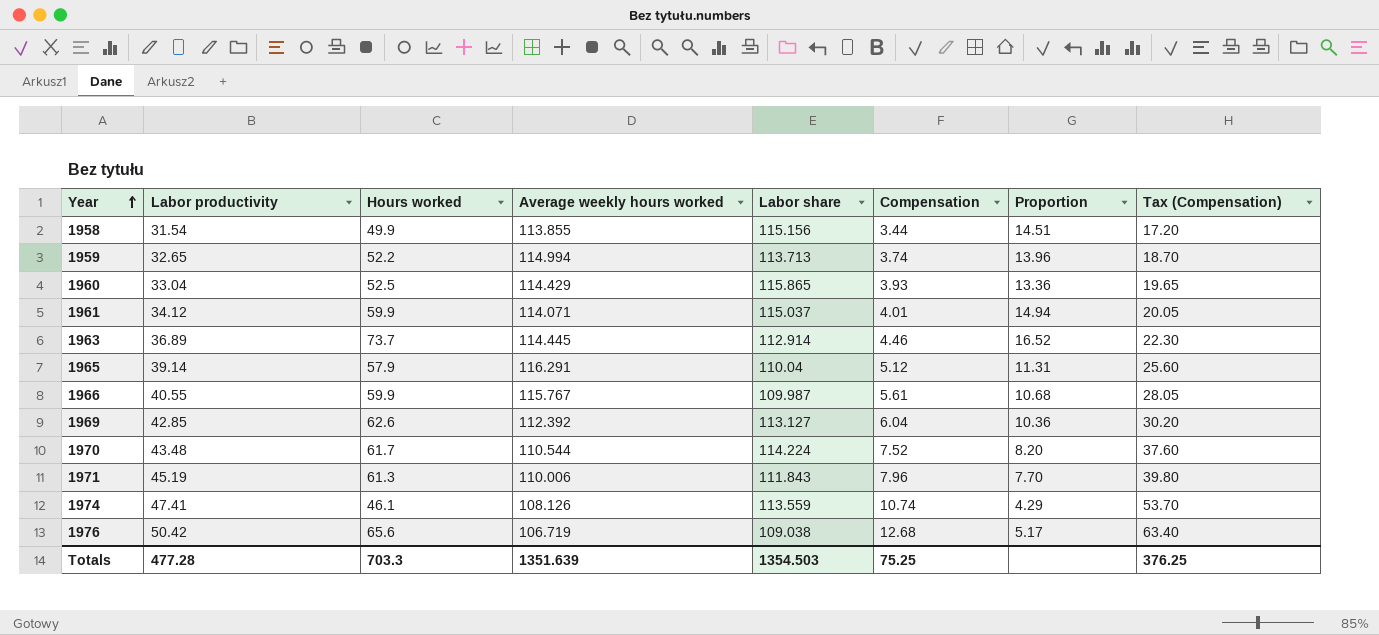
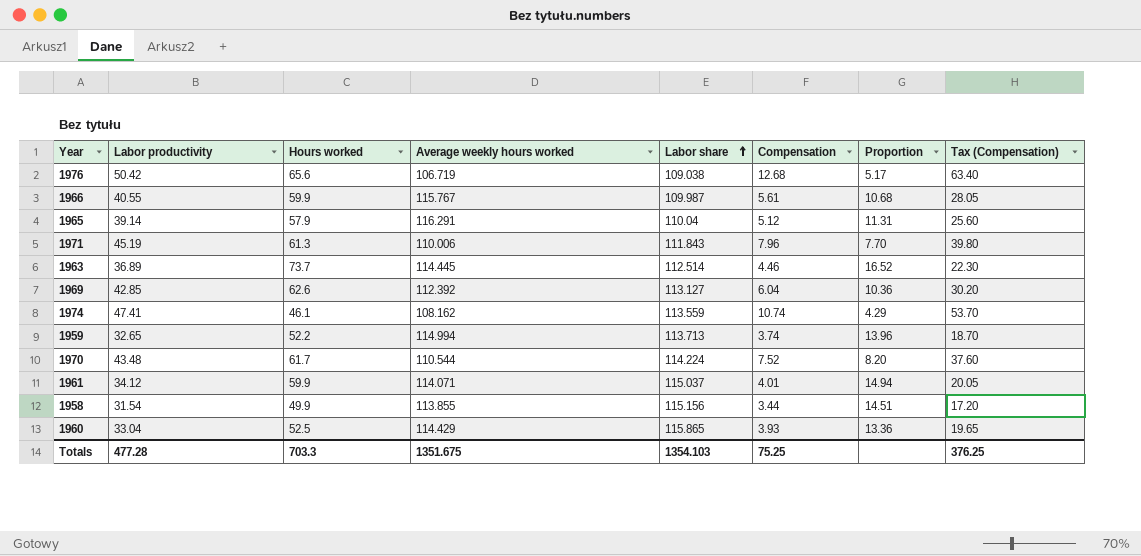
row order: Year ascending -> Labor share ascending
1963 | Labor share: 112.914 -> 112.514
1974 | Average weekly hours worked: 108.126 -> 108.162
Totals | Average weekly hours worked: 1351.639 -> 1351.675
Totals | Labor share: 1354.503 -> 1354.103

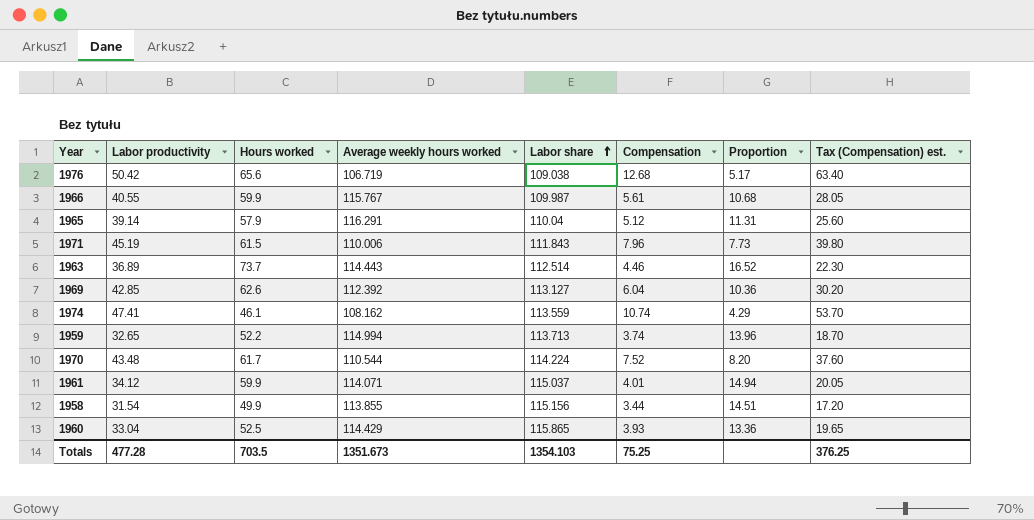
column name: Tax (Compensation) -> Tax (Compensation) est.
1971 | Hours worked: 61.3 -> 61.5
1971 | Proportion: 7.70 -> 7.73
1963 | Average weekly hours worked: 114.445 -> 114.443
Totals | Hours worked: 703.3 -> 703.5
Totals | Average weekly hours worked: 1351.675 -> 1351.673

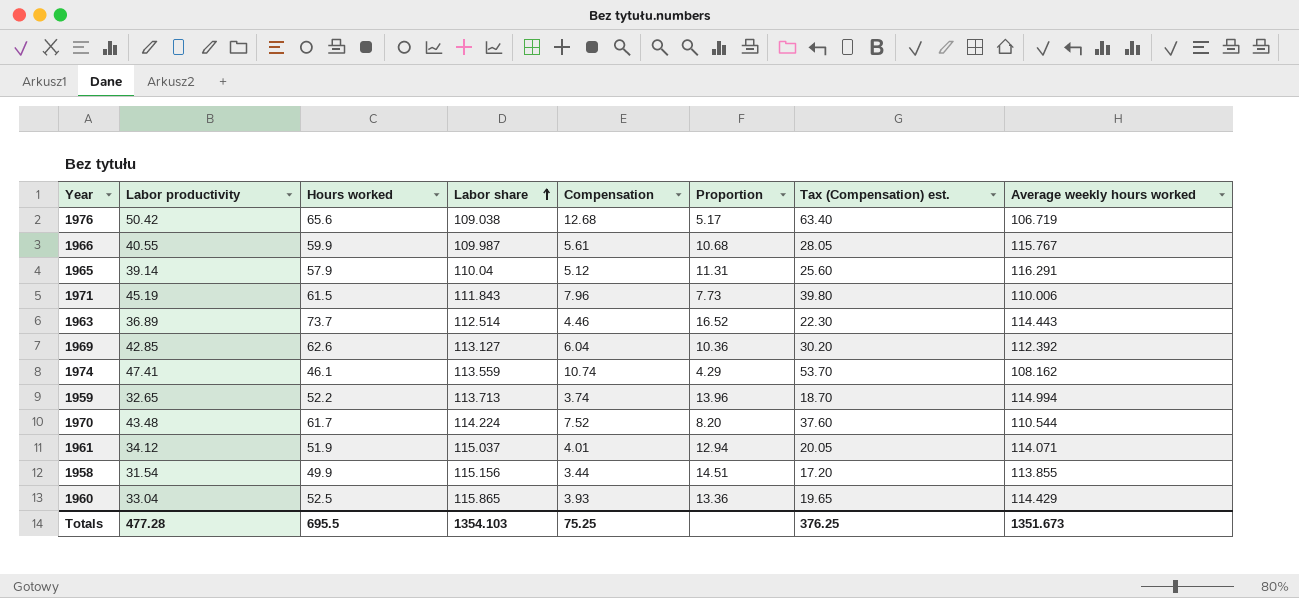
column Average weekly hours worked | position: 4 -> 8
1961 | Hours worked: 59.9 -> 51.9
1961 | Proportion: 14.94 -> 12.94
Totals | Hours worked: 703.5 -> 695.5

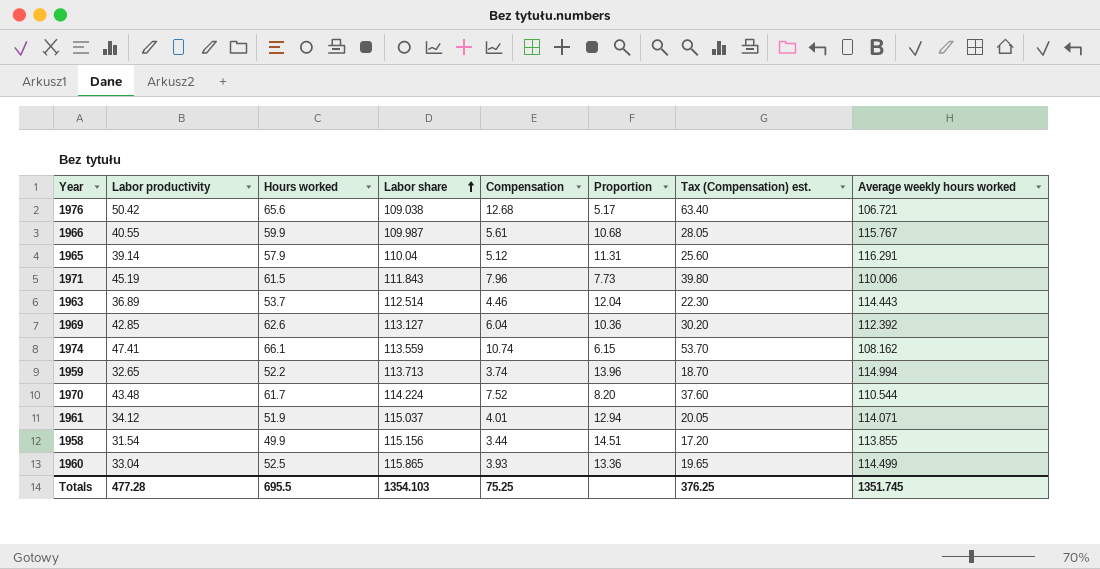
1976 | Average weekly hours worked: 106.719 -> 106.721
1963 | Hours worked: 73.7 -> 53.7
1963 | Proportion: 16.52 -> 12.04
1974 | Hours worked: 46.1 -> 66.1
1974 | Proportion: 4.29 -> 6.15
1960 | Average weekly hours worked: 114.429 -> 114.499
Totals | Average weekly hours worked: 1351.673 -> 1351.745

